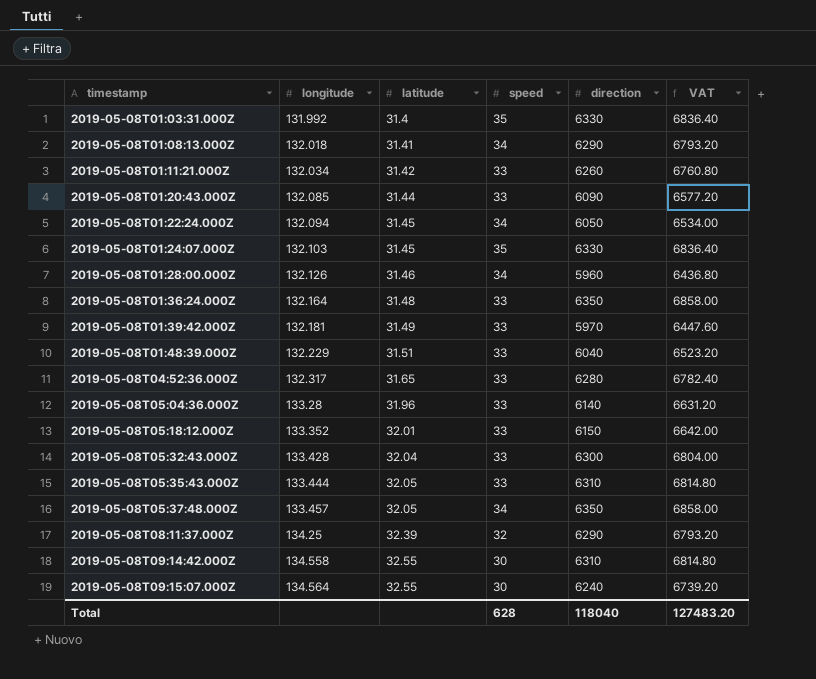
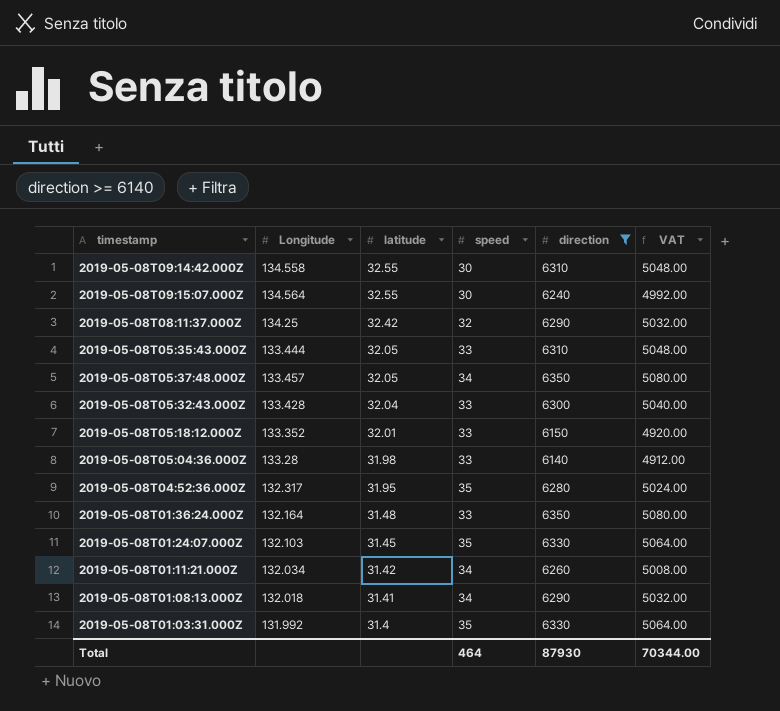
filter: none -> direction >= 6140
row order: timestamp ascending -> latitude descending
column name: longitude -> Longitude
column VAT | formula: [direction] * 1.08 -> [direction] * 0.8
2019-05-08T08:11:37.000Z | latitude: 32.39 -> 32.42
2019-05-08T05:04:36.000Z | latitude: 31.96 -> 31.98
2019-05-08T04:52:36.000Z | latitude: 31.65 -> 31.95
2019-05-08T04:52:36.000Z | speed: 33 -> 35
2019-05-08T01:11:21.000Z | speed: 33 -> 34
Total | speed: 628 -> 464
Total | direction: 118040 -> 87930
Total | VAT: 127483.20 -> 70344.00

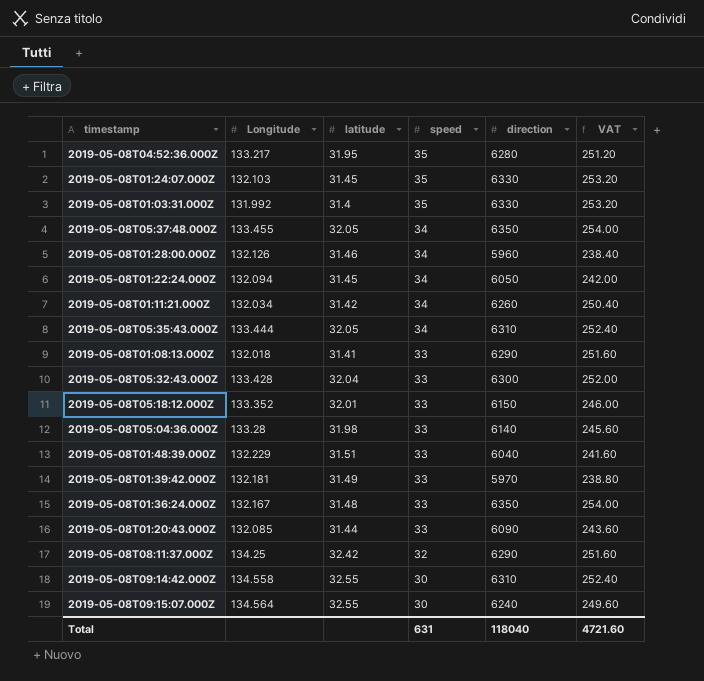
filter: direction >= 6140 -> none
row order: latitude descending -> speed descending
column VAT | formula: [direction] * 0.8 -> [direction] * 0.04
2019-05-08T04:52:36.000Z | Longitude: 132.317 -> 133.217
2019-05-08T05:37:48.000Z | Longitude: 133.457 -> 133.455
2019-05-08T05:35:43.000Z | speed: 33 -> 34
2019-05-08T01:08:13.000Z | speed: 34 -> 33
2019-05-08T01:36:24.000Z | Longitude: 132.164 -> 132.167
Total | speed: 464 -> 631
Total | direction: 87930 -> 118040
Total | VAT: 70344.00 -> 4721.60

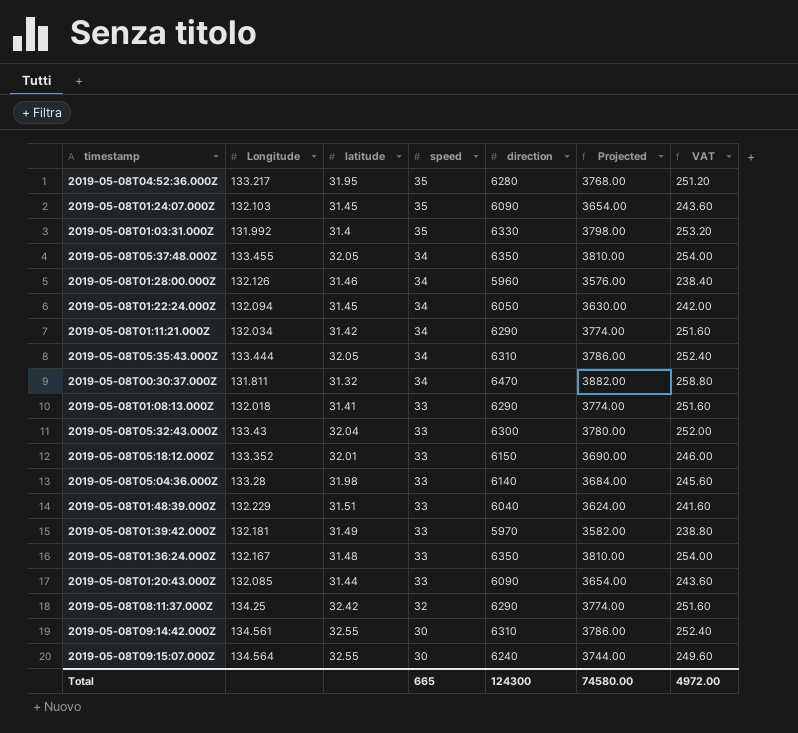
column Projected | formula: none -> [direction] * 0.6
2019-05-08T01:24:07.000Z | direction: 6330 -> 6090
2019-05-08T01:24:07.000Z | VAT: 253.20 -> 243.60
2019-05-08T01:11:21.000Z | direction: 6260 -> 6290
2019-05-08T01:11:21.000Z | VAT: 250.40 -> 251.60
row 2019-05-08T00:30:37.000Z: none -> 131.811 | 31.32 | 34 | 6470 | 3882.00 | 258.80
2019-05-08T05:32:43.000Z | Longitude: 133.428 -> 133.43
2019-05-08T09:14:42.000Z | Longitude: 134.558 -> 134.561
Total | speed: 631 -> 665
Total | direction: 118040 -> 124300
Total | VAT: 4721.60 -> 4972.00

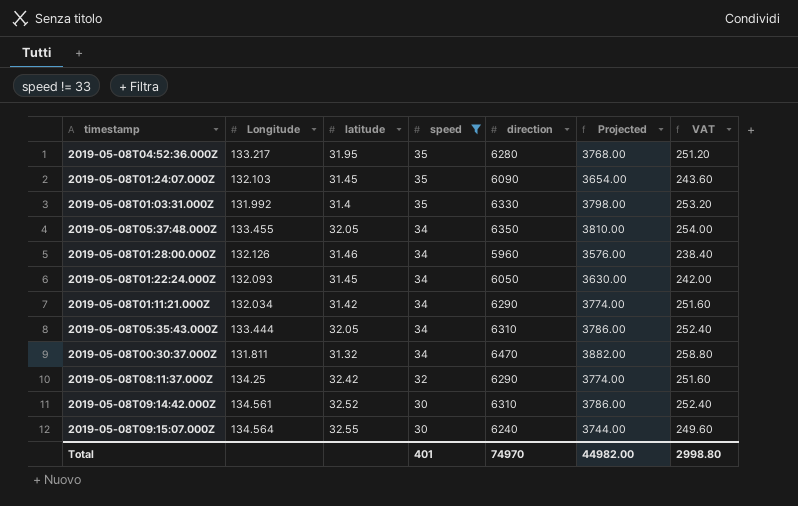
filter: none -> speed != 33
2019-05-08T01:22:24.000Z | Longitude: 132.094 -> 132.093
2019-05-08T09:14:42.000Z | latitude: 32.55 -> 32.52
Total | speed: 665 -> 401
Total | direction: 124300 -> 74970
Total | Projected: 74580.00 -> 44982.00
Total | VAT: 4972.00 -> 2998.80

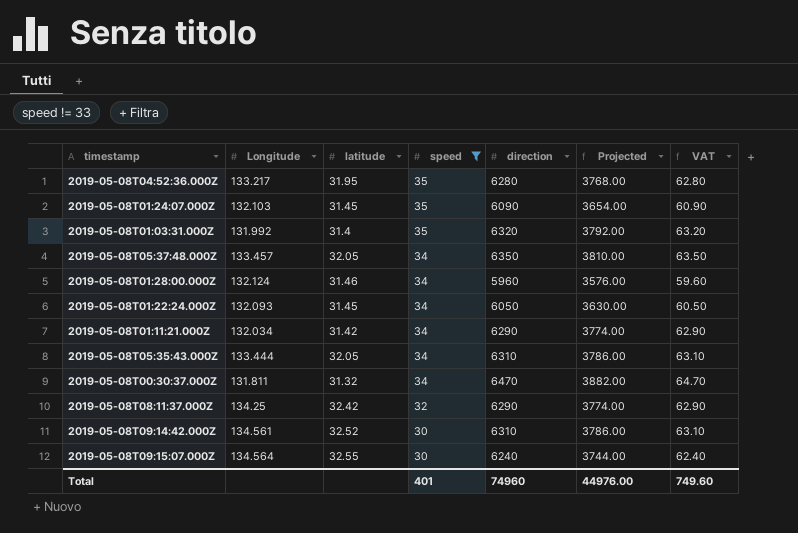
column VAT | formula: [direction] * 0.04 -> [direction] * 0.01
2019-05-08T01:03:31.000Z | direction: 6330 -> 6320
2019-05-08T01:03:31.000Z | Projected: 3798.00 -> 3792.00
2019-05-08T05:37:48.000Z | Longitude: 133.455 -> 133.457
2019-05-08T01:28:00.000Z | Longitude: 132.126 -> 132.124
Total | direction: 74970 -> 74960
Total | Projected: 44982.00 -> 44976.00
Total | VAT: 2998.80 -> 749.60

